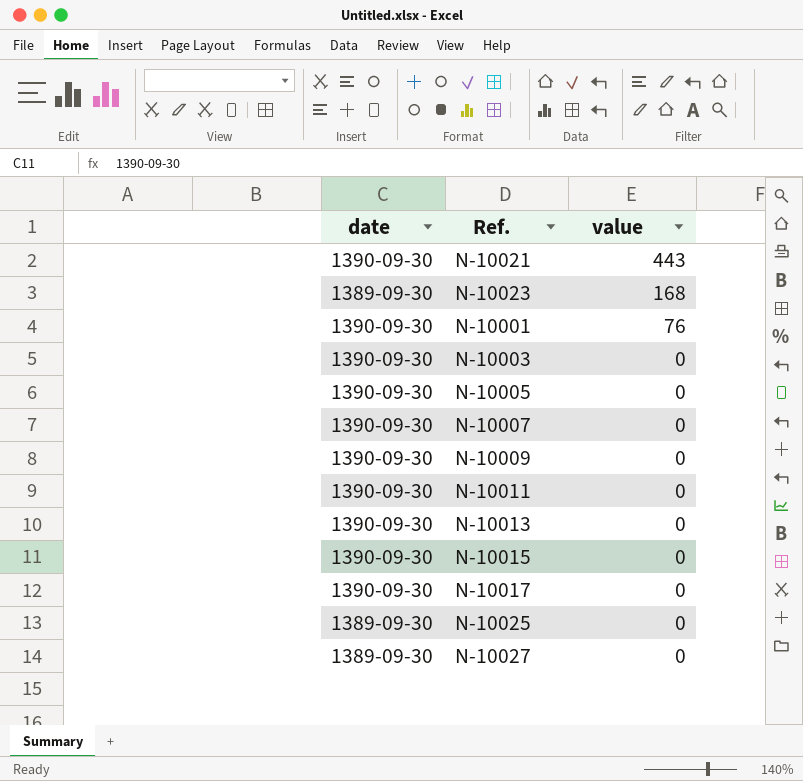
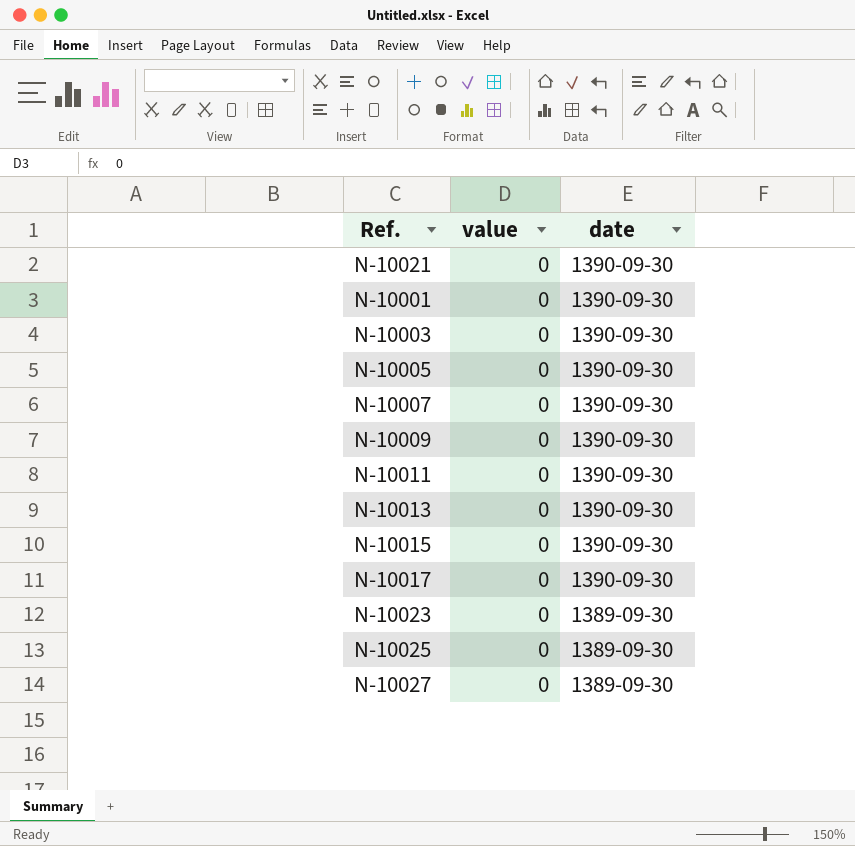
row order: value descending -> date descending
column date | position: 1 -> 3
N-10021 | value: 443 -> 0
N-10001 | value: 76 -> 0
N-10023 | value: 168 -> 0

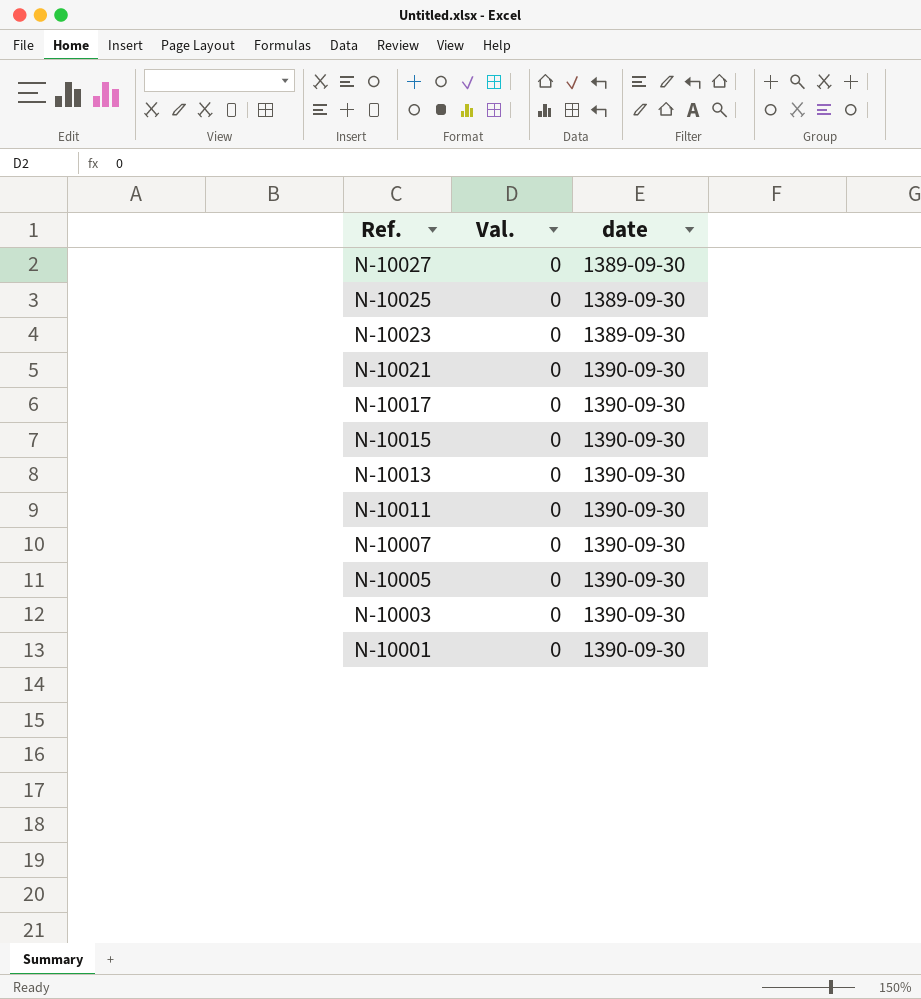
row order: date descending -> Ref. descending
column name: value -> Val.
row N-10009: 0 | 1390-09-30 -> none

